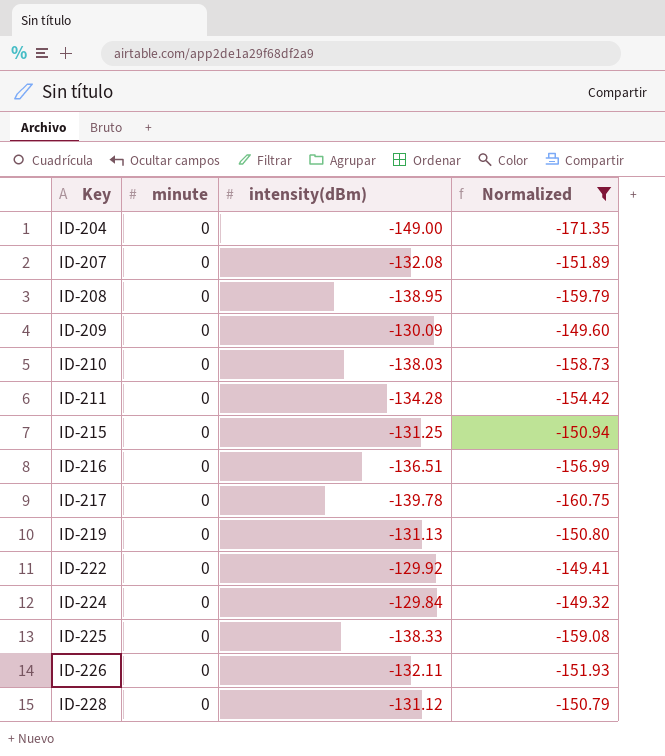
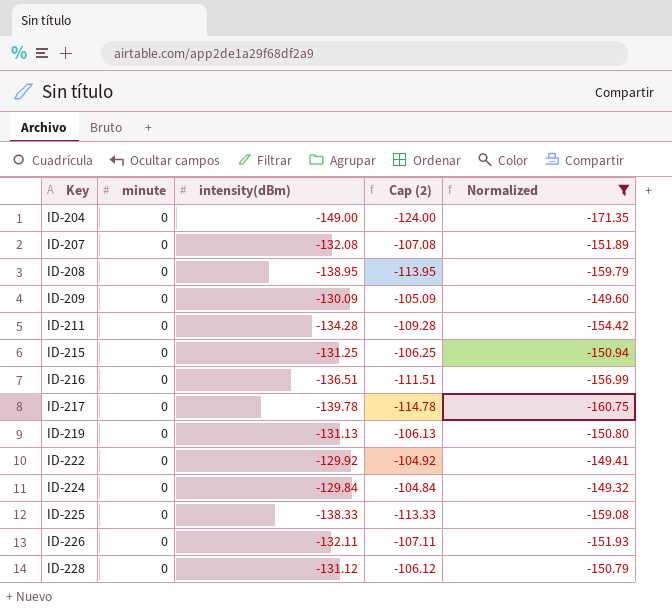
column Cap (2) | formula: none -> [intensity(dBm)] + 25
row ID-210: 0 | -138.03 | -158.73 -> none

